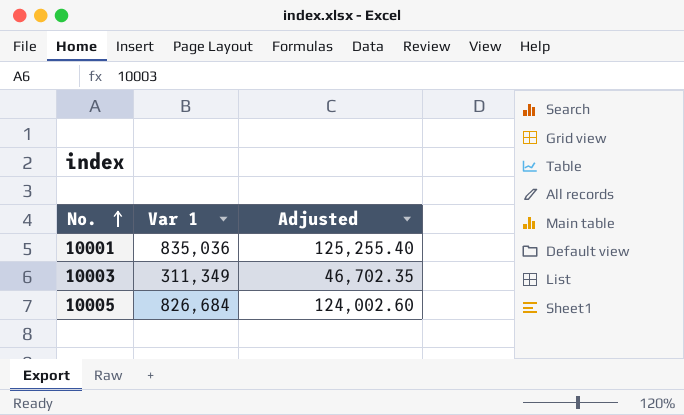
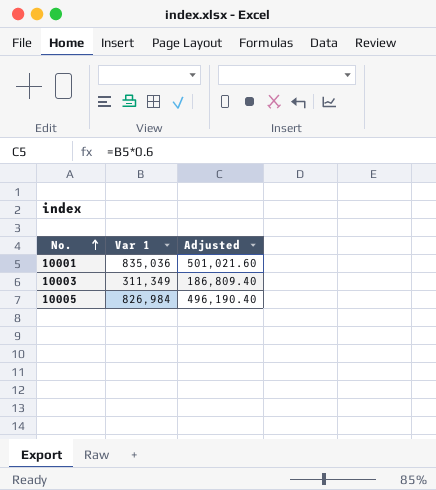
column Adjusted | formula: [Var 1] * 0.15 -> [Var 1] * 0.6
10005 | Var 1: 826,684 -> 826,984

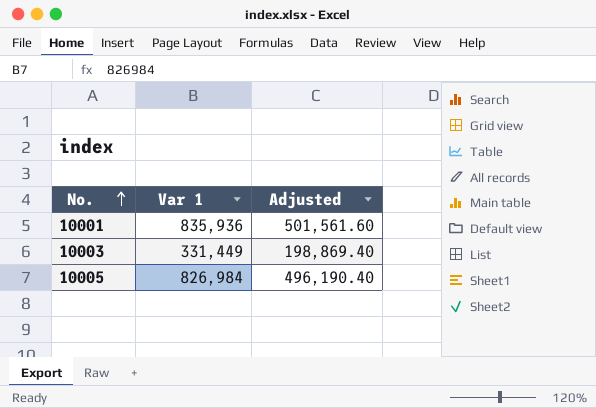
10001 | Var 1: 835,036 -> 835,936
10001 | Adjusted: 501,021.60 -> 501,561.60
10003 | Var 1: 311,349 -> 331,449
10003 | Adjusted: 186,809.40 -> 198,869.40

